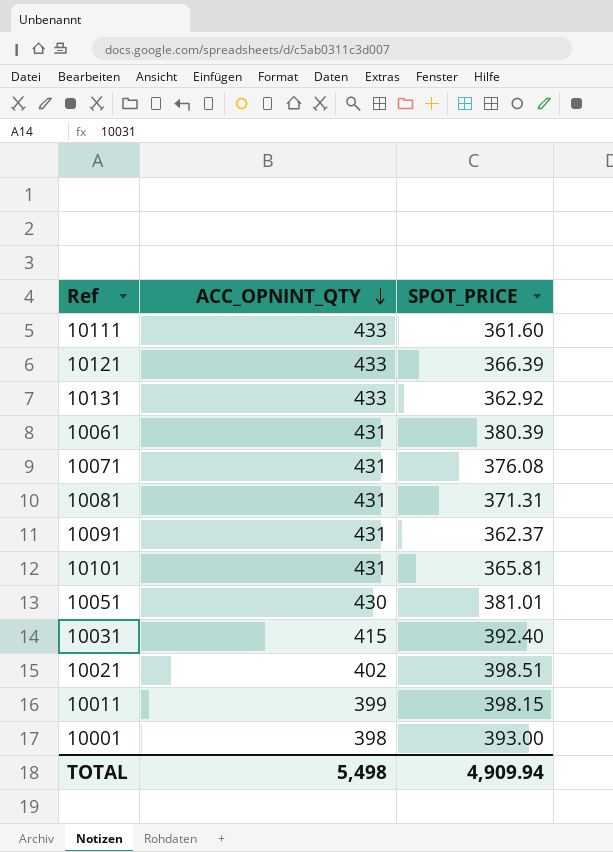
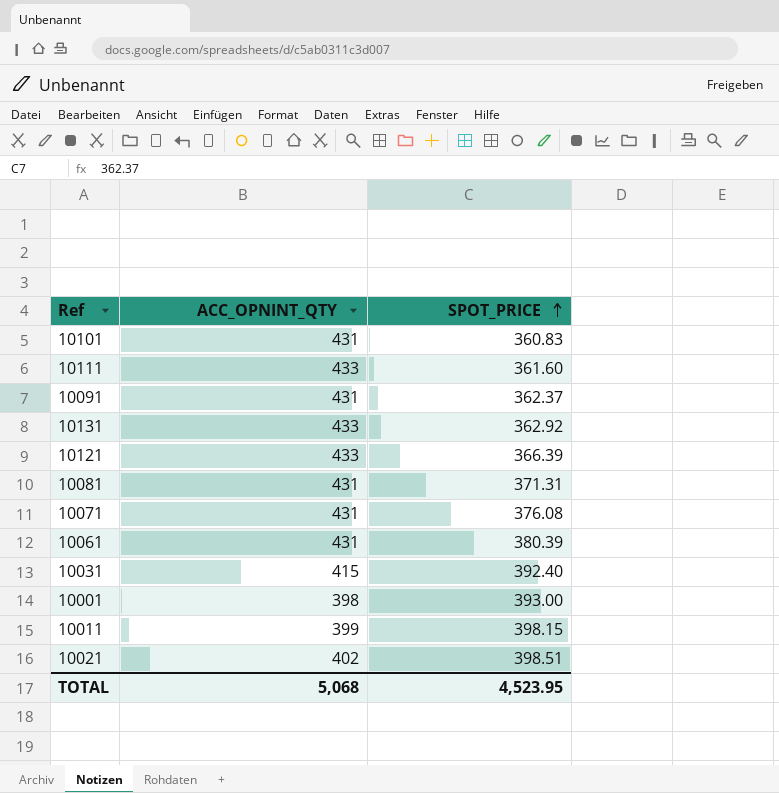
row order: ACC_OPNINT_QTY descending -> SPOT_PRICE ascending
row 10051: 430 | 381.01 -> none
10101 | SPOT_PRICE: 365.81 -> 360.83
TOTAL | ACC_OPNINT_QTY: 5,498 -> 5,068
TOTAL | SPOT_PRICE: 4,909.94 -> 4,523.95

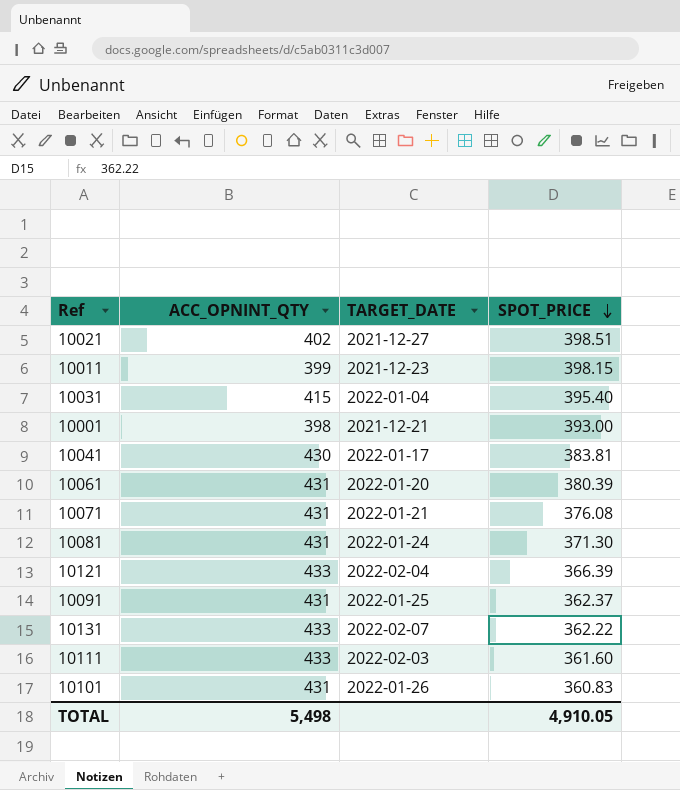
row order: SPOT_PRICE ascending -> SPOT_PRICE descending
column TARGET_DATE | position: none -> 3
10031 | SPOT_PRICE: 392.40 -> 395.40
row 10041: none -> 430 | 2022-01-17 | 383.81
10081 | SPOT_PRICE: 371.31 -> 371.30
10131 | SPOT_PRICE: 362.92 -> 362.22
TOTAL | ACC_OPNINT_QTY: 5,068 -> 5,498
TOTAL | SPOT_PRICE: 4,523.95 -> 4,910.05

